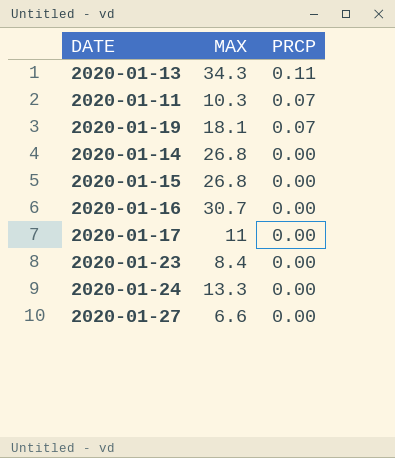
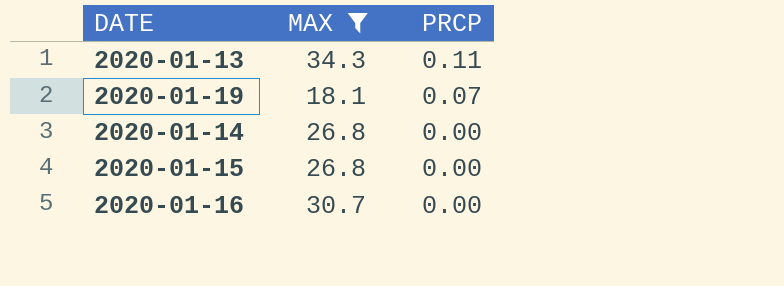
filter: none -> MAX >= 18.1

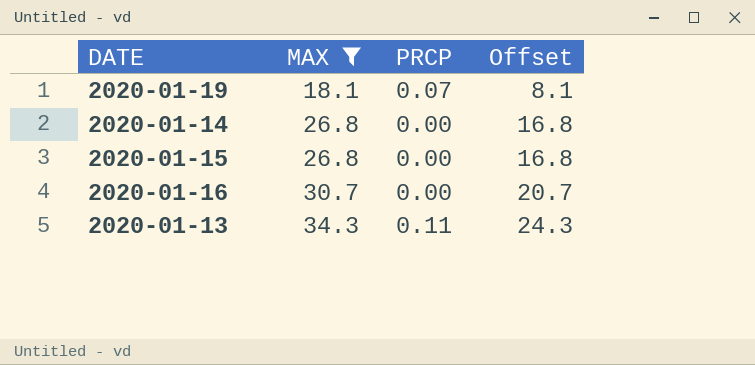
row order: PRCP descending -> MAX ascending
column Offset | formula: none -> [MAX] - 10

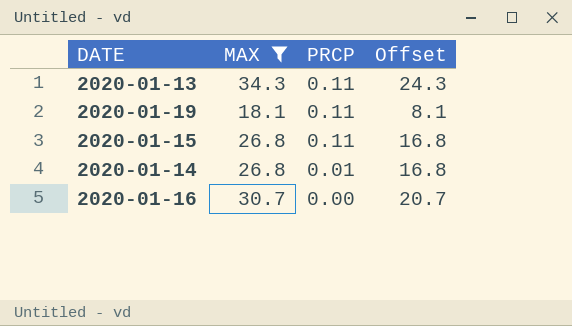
row order: MAX ascending -> PRCP descending
2020-01-19 | PRCP: 0.07 -> 0.11
2020-01-15 | PRCP: 0.00 -> 0.11
2020-01-14 | PRCP: 0.00 -> 0.01

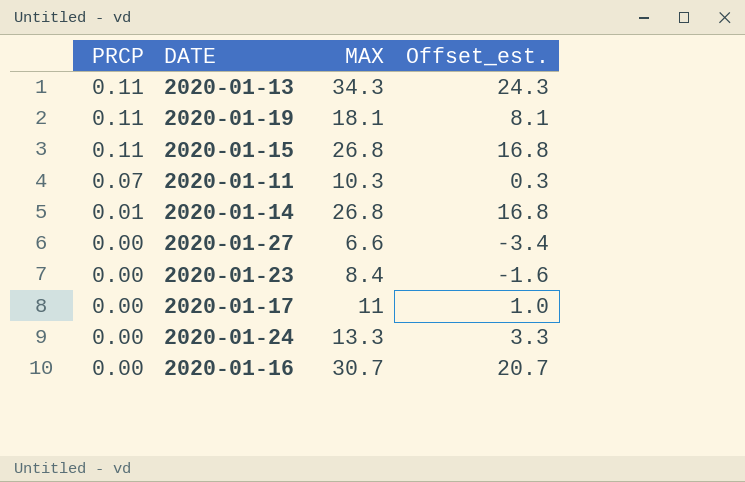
filter: MAX >= 18.1 -> none
column PRCP | position: 3 -> 1
column name: Offset -> Offset_est.

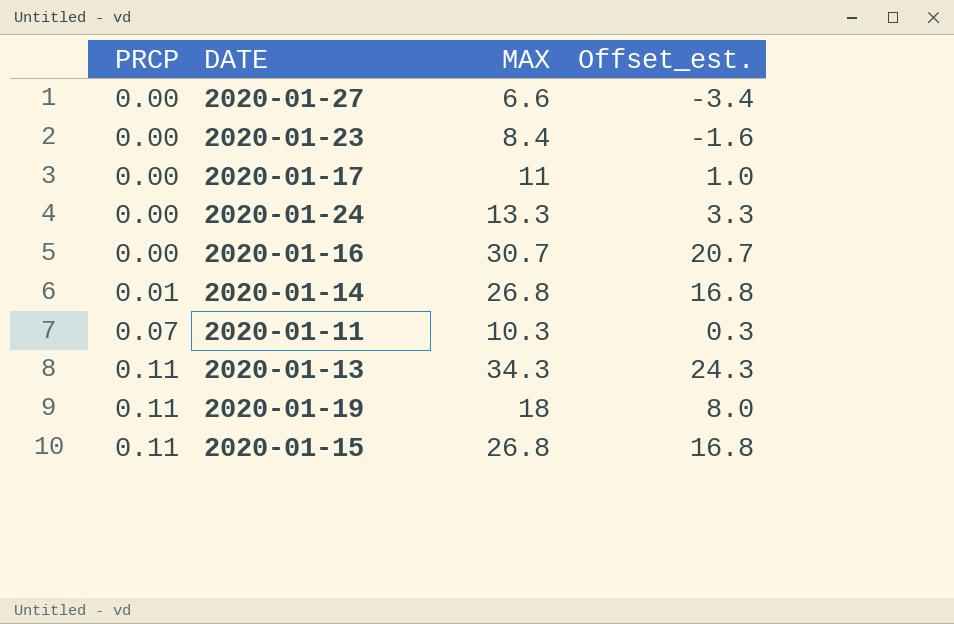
row order: PRCP descending -> PRCP ascending
2020-01-19 | MAX: 18.1 -> 18
2020-01-19 | Offset_est.: 8.1 -> 8.0

